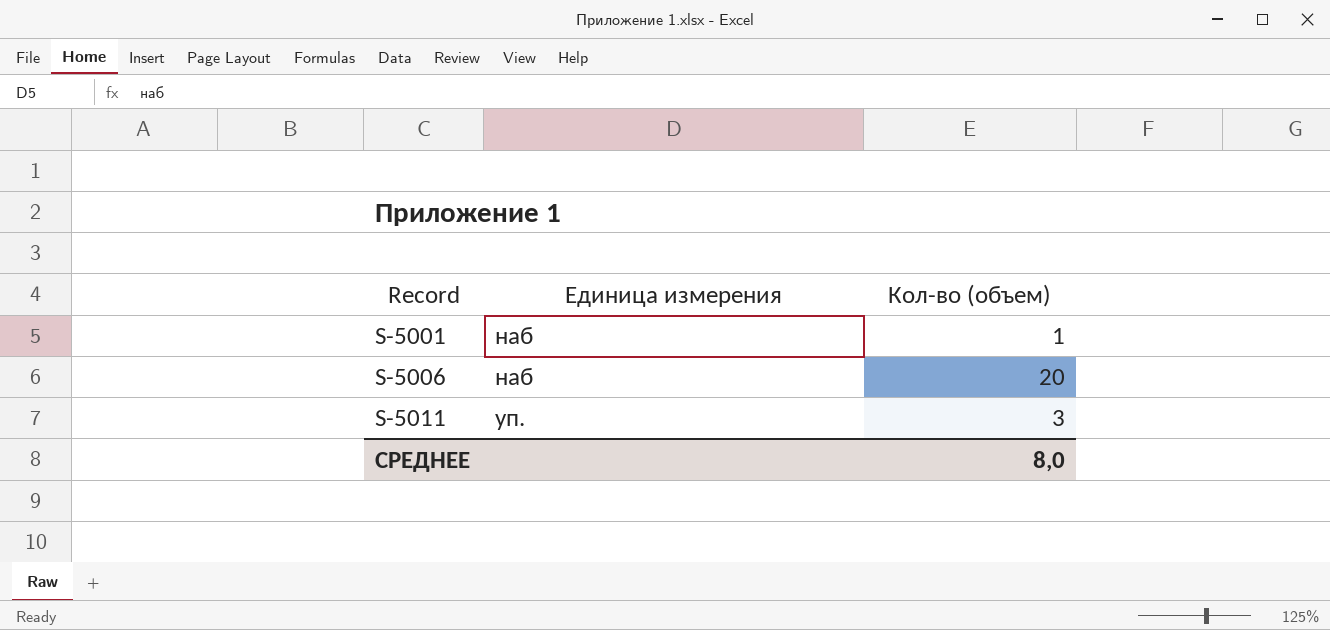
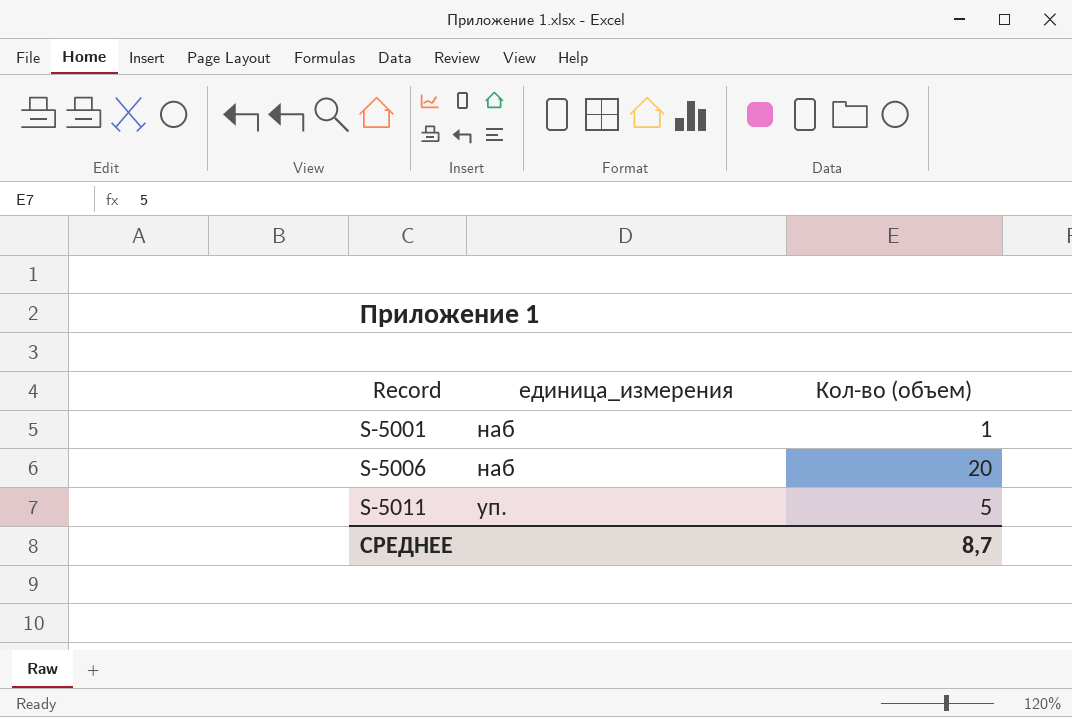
column name: Единица измерения -> единица_измерения
S-5011 | Кол-во (объем): 3 -> 5
СРЕДНЕЕ | Кол-во (объем): 8,0 -> 8,7

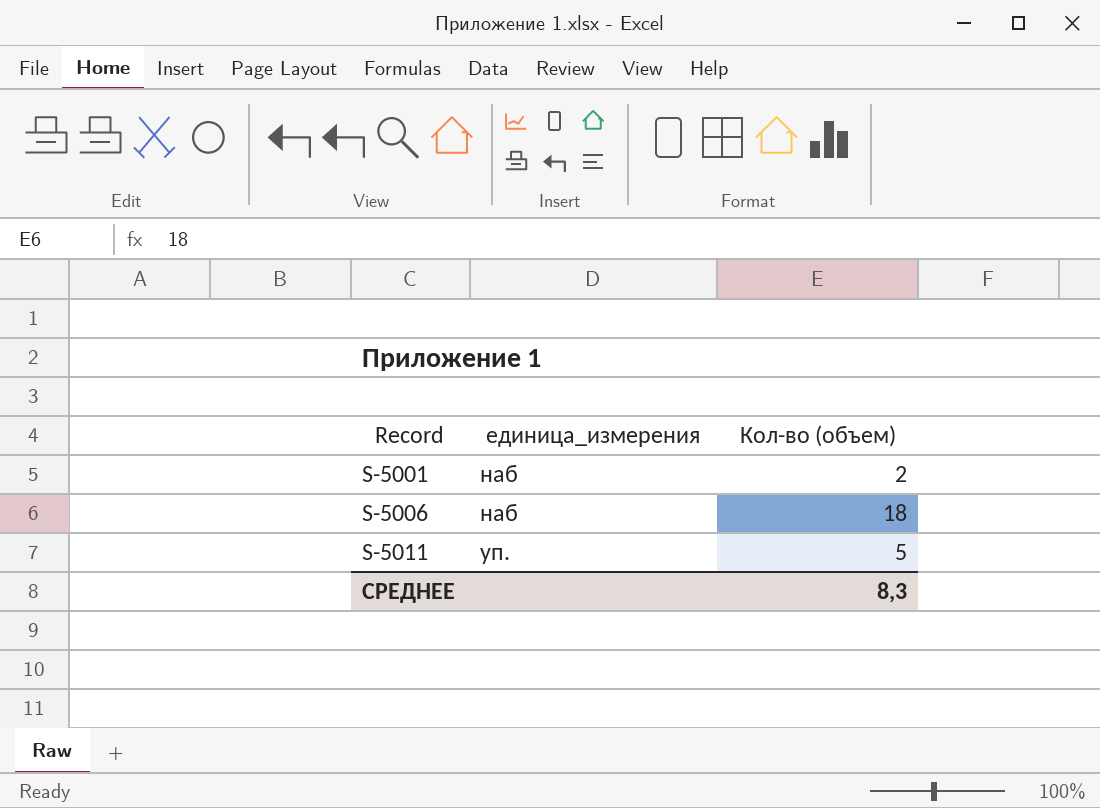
S-5001 | Кол-во (объем): 1 -> 2
S-5006 | Кол-во (объем): 20 -> 18
СРЕДНЕЕ | Кол-во (объем): 8,7 -> 8,3

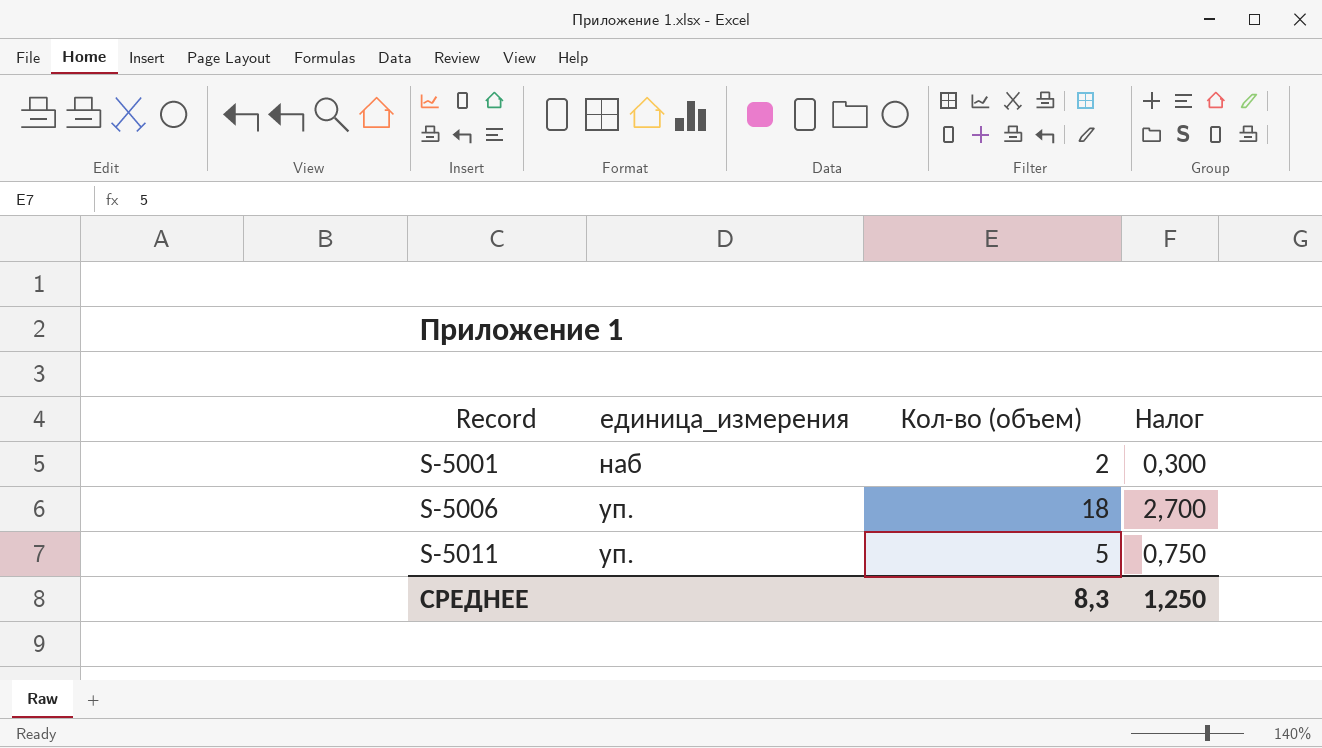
column Налог | formula: none -> [Кол-во (объем)] * 0,15
S-5006 | единица_измерения: наб -> уп.

